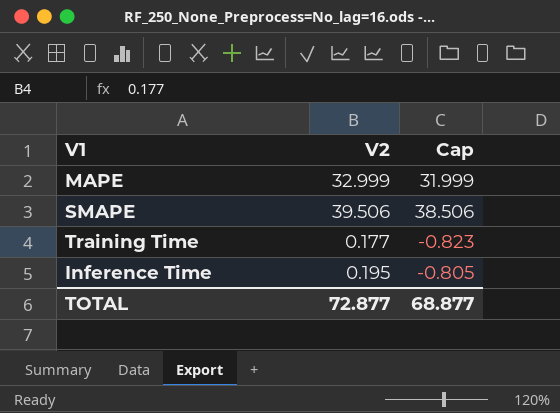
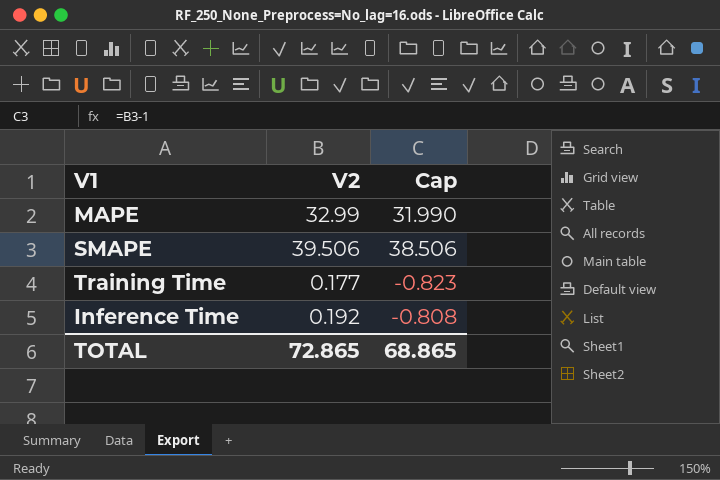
MAPE | V2: 32.999 -> 32.99
MAPE | Cap: 31.999 -> 31.990
Inference Time | V2: 0.195 -> 0.192
Inference Time | Cap: -0.805 -> -0.808
TOTAL | V2: 72.877 -> 72.865
TOTAL | Cap: 68.877 -> 68.865

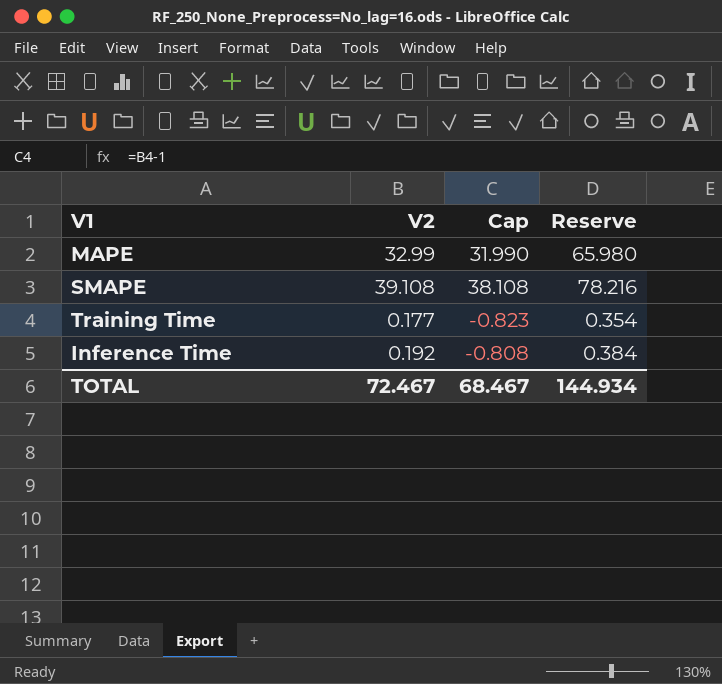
column Reserve | formula: none -> [V2] * 2
SMAPE | V2: 39.506 -> 39.108
SMAPE | Cap: 38.506 -> 38.108
TOTAL | V2: 72.865 -> 72.467
TOTAL | Cap: 68.865 -> 68.467

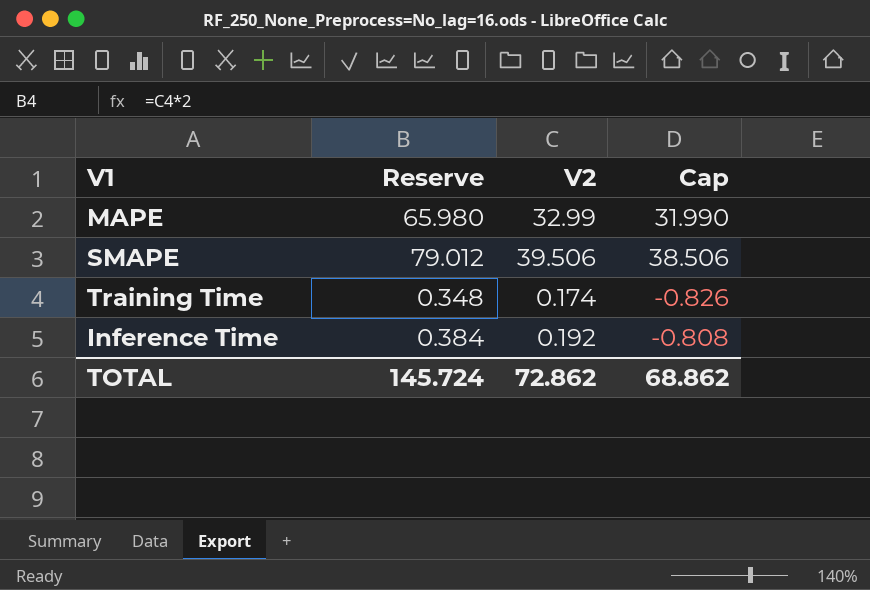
column Reserve | position: 4 -> 2
SMAPE | Reserve: 78.216 -> 79.012
SMAPE | V2: 39.108 -> 39.506
SMAPE | Cap: 38.108 -> 38.506
Training Time | Reserve: 0.354 -> 0.348
Training Time | V2: 0.177 -> 0.174
Training Time | Cap: -0.823 -> -0.826
TOTAL | Reserve: 144.934 -> 145.724
TOTAL | V2: 72.467 -> 72.862
TOTAL | Cap: 68.467 -> 68.862

